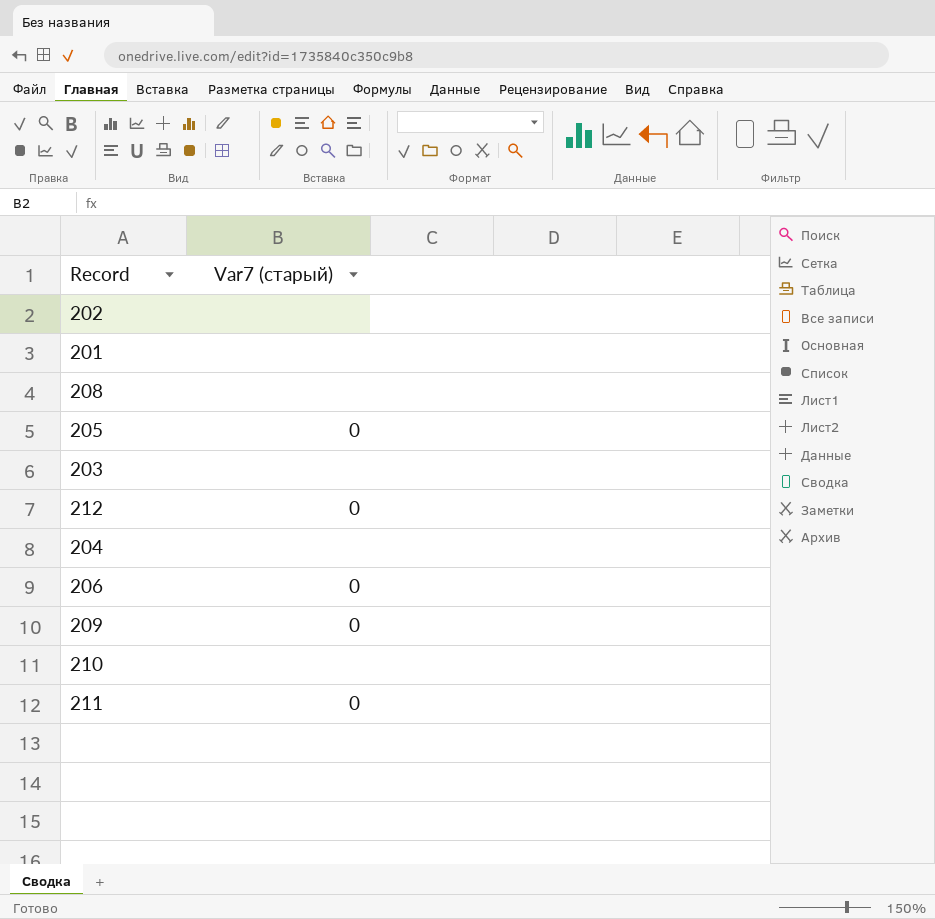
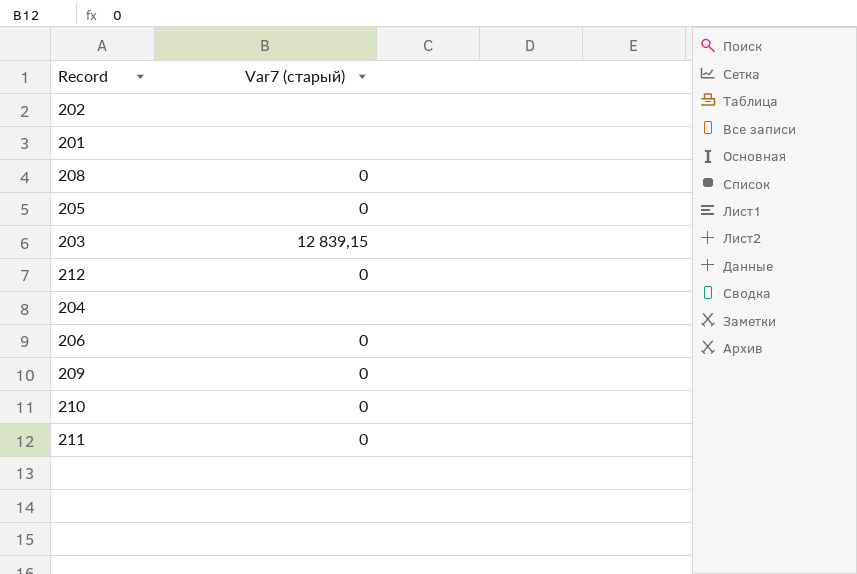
208 | Var7 (старый): none -> 0
203 | Var7 (старый): none -> 12 839,15
210 | Var7 (старый): none -> 0

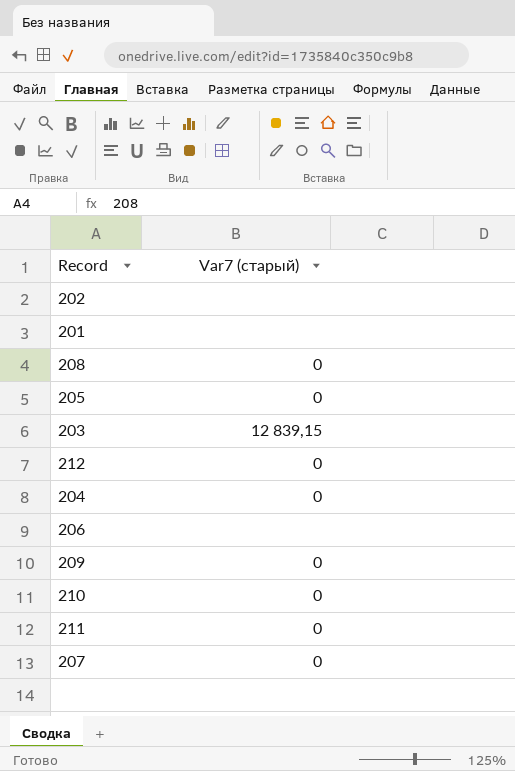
204 | Var7 (старый): none -> 0
206 | Var7 (старый): 0 -> none
row 207: none -> 0

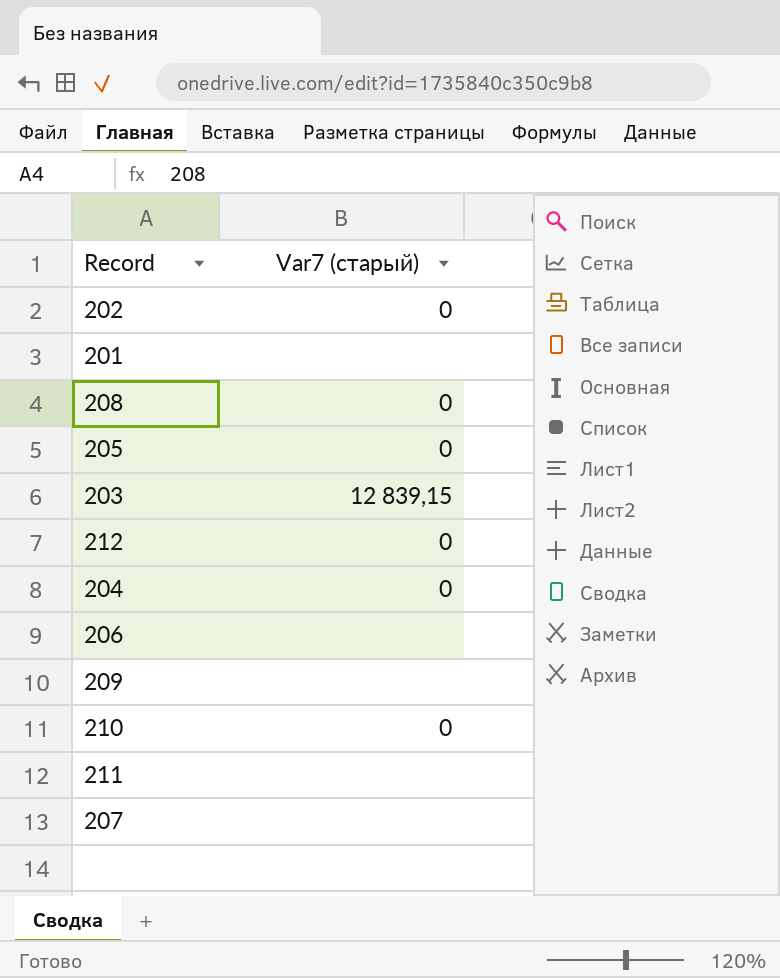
202 | Var7 (старый): none -> 0
209 | Var7 (старый): 0 -> none
211 | Var7 (старый): 0 -> none
207 | Var7 (старый): 0 -> none

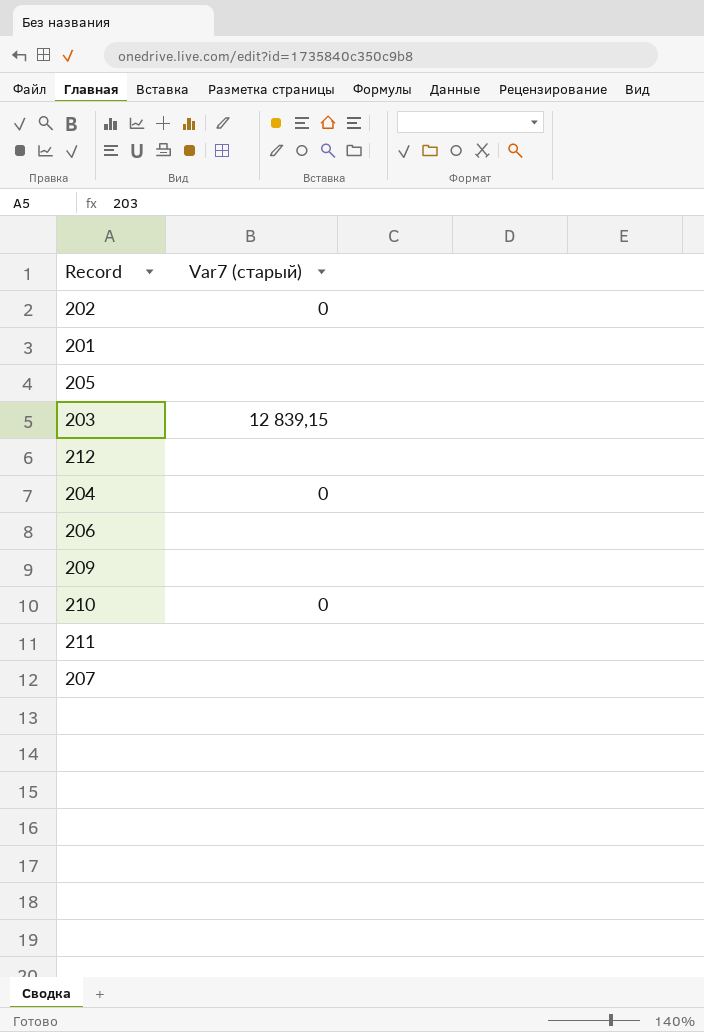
row 208: 0 -> none
205 | Var7 (старый): 0 -> none
212 | Var7 (старый): 0 -> none

